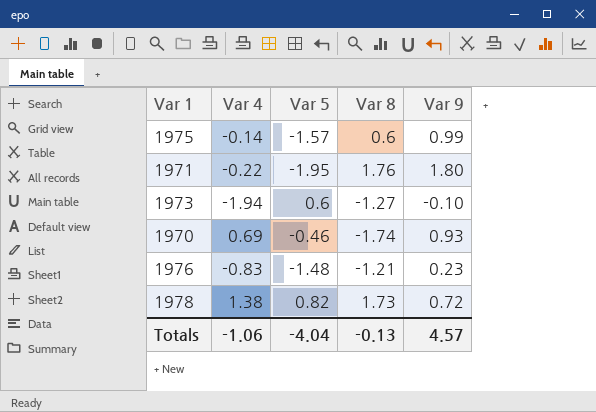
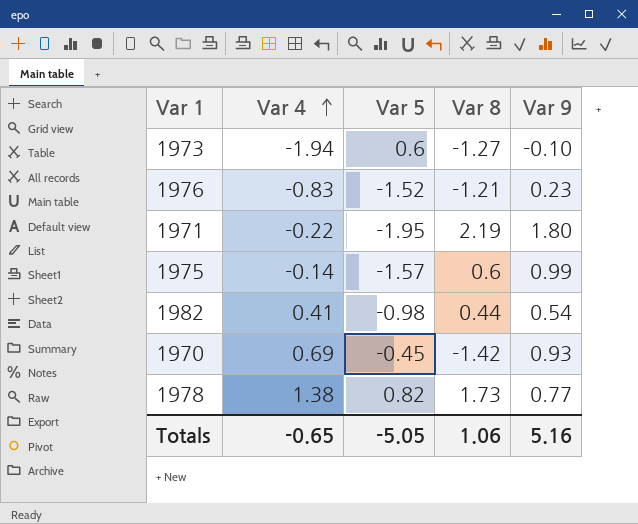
row order: none -> Var 4 ascending
1976 | Var 5: -1.48 -> -1.52
1971 | Var 8: 1.76 -> 2.19
row 1982: none -> 0.41 | -0.98 | 0.44 | 0.54
1970 | Var 5: -0.46 -> -0.45
1970 | Var 8: -1.74 -> -1.42
1978 | Var 9: 0.72 -> 0.77
Totals | Var 4: -1.06 -> -0.65
Totals | Var 5: -4.04 -> -5.05
Totals | Var 8: -0.13 -> 1.06
Totals | Var 9: 4.57 -> 5.16

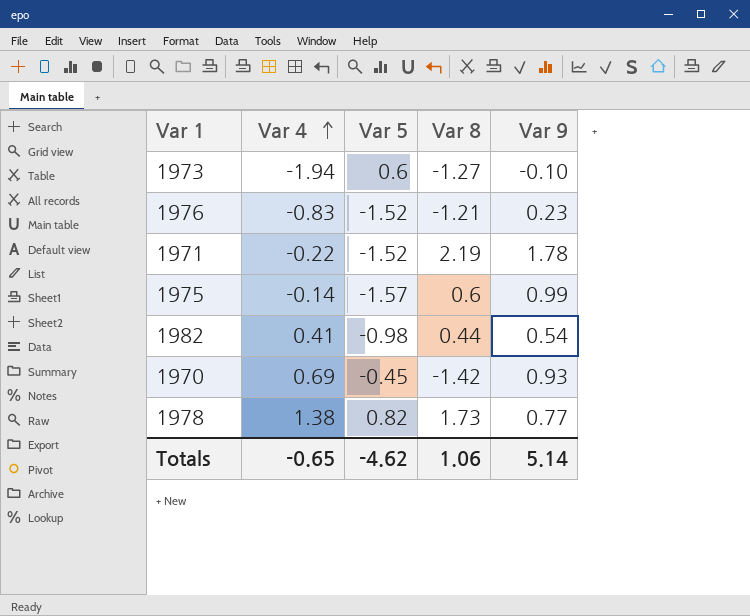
1971 | Var 5: -1.95 -> -1.52
1971 | Var 9: 1.80 -> 1.78
Totals | Var 5: -5.05 -> -4.62
Totals | Var 9: 5.16 -> 5.14

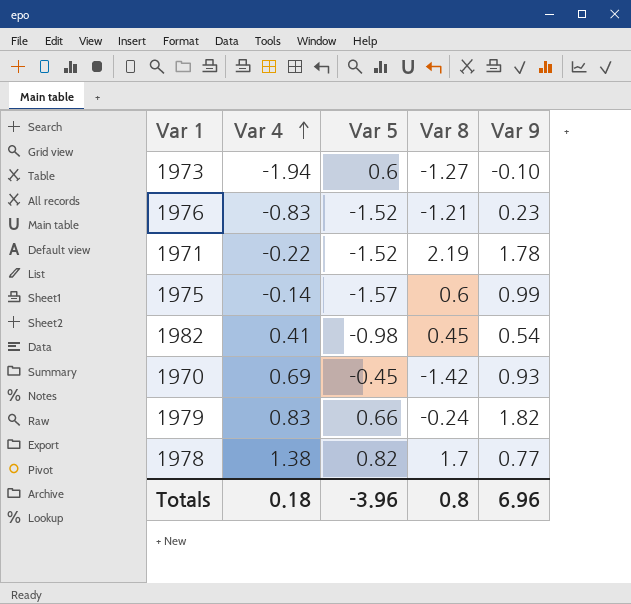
1982 | Var 8: 0.44 -> 0.45
row 1979: none -> 0.83 | 0.66 | -0.24 | 1.82
1978 | Var 8: 1.73 -> 1.7
Totals | Var 4: -0.65 -> 0.18
Totals | Var 5: -4.62 -> -3.96
Totals | Var 8: 1.06 -> 0.8
Totals | Var 9: 5.14 -> 6.96

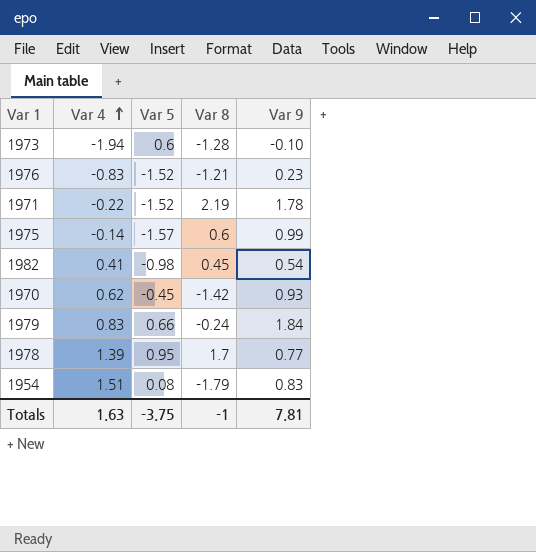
1973 | Var 8: -1.27 -> -1.28
1970 | Var 4: 0.69 -> 0.62
1979 | Var 9: 1.82 -> 1.84
1978 | Var 4: 1.38 -> 1.39
1978 | Var 5: 0.82 -> 0.95
row 1954: none -> 1.51 | 0.08 | -1.79 | 0.83
Totals | Var 4: 0.18 -> 1.63
Totals | Var 5: -3.96 -> -3.75
Totals | Var 8: 0.8 -> -1
Totals | Var 9: 6.96 -> 7.81

